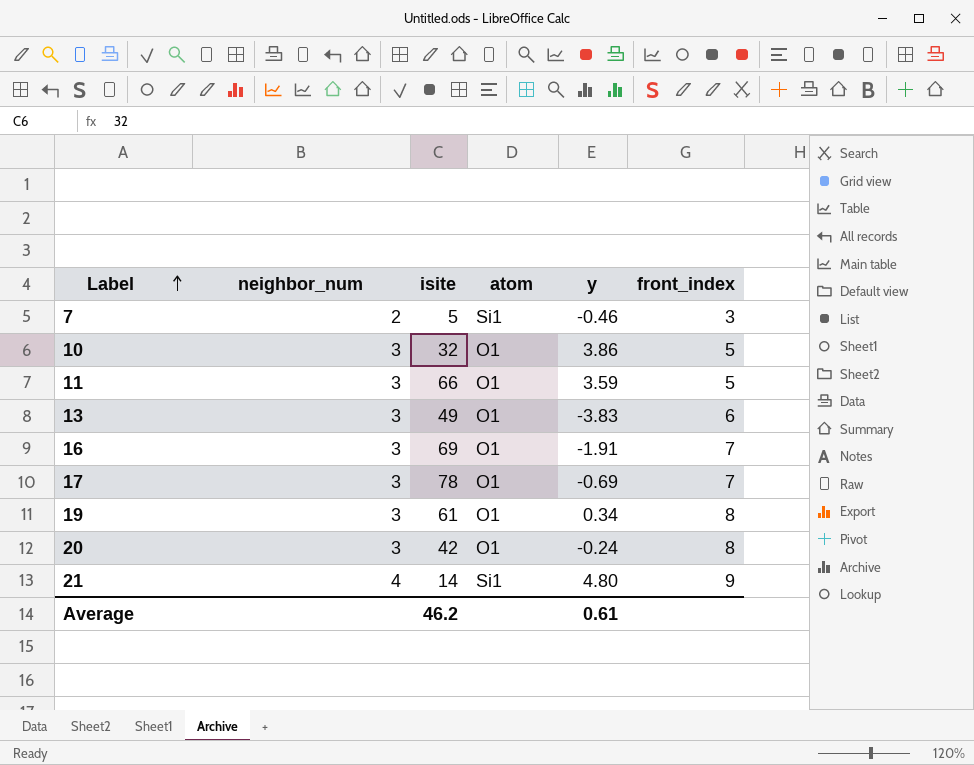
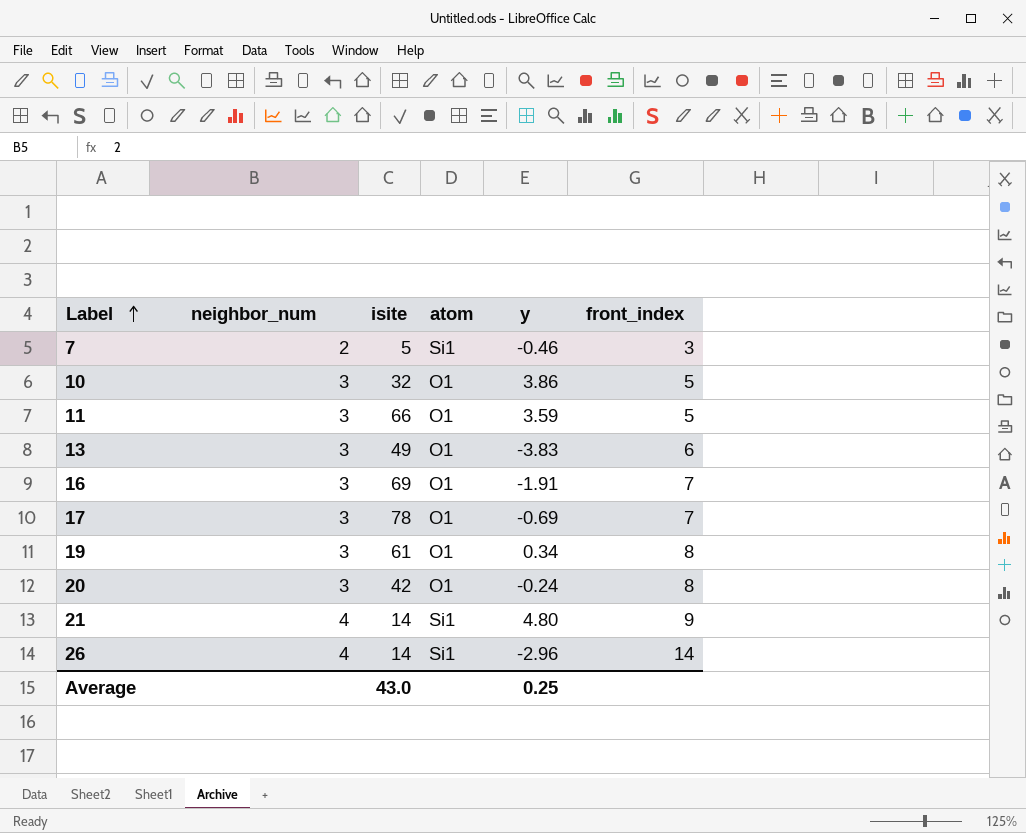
row 26: none -> 4 | 14 | Si1 | -2.96 | 14
Average | isite: 46.2 -> 43.0
Average | y: 0.61 -> 0.25

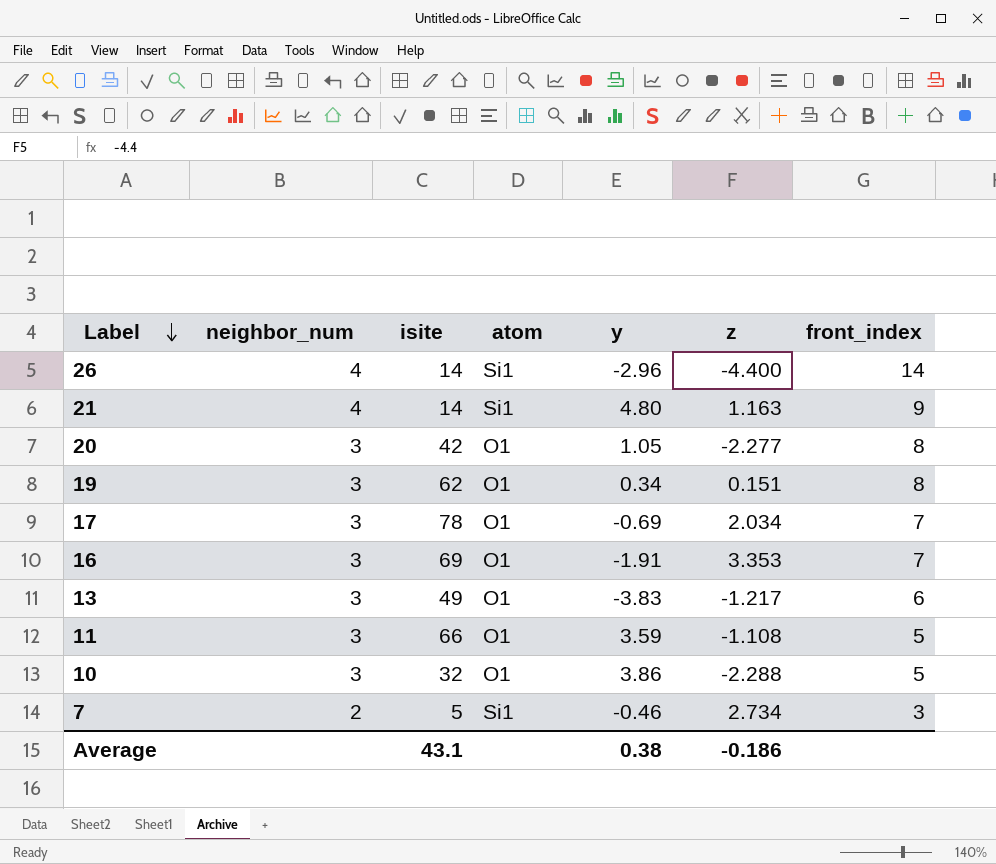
row order: Label ascending -> Label descending
column z | position: none -> 6
20 | y: -0.24 -> 1.05
19 | isite: 61 -> 62
Average | isite: 43.0 -> 43.1
Average | y: 0.25 -> 0.38

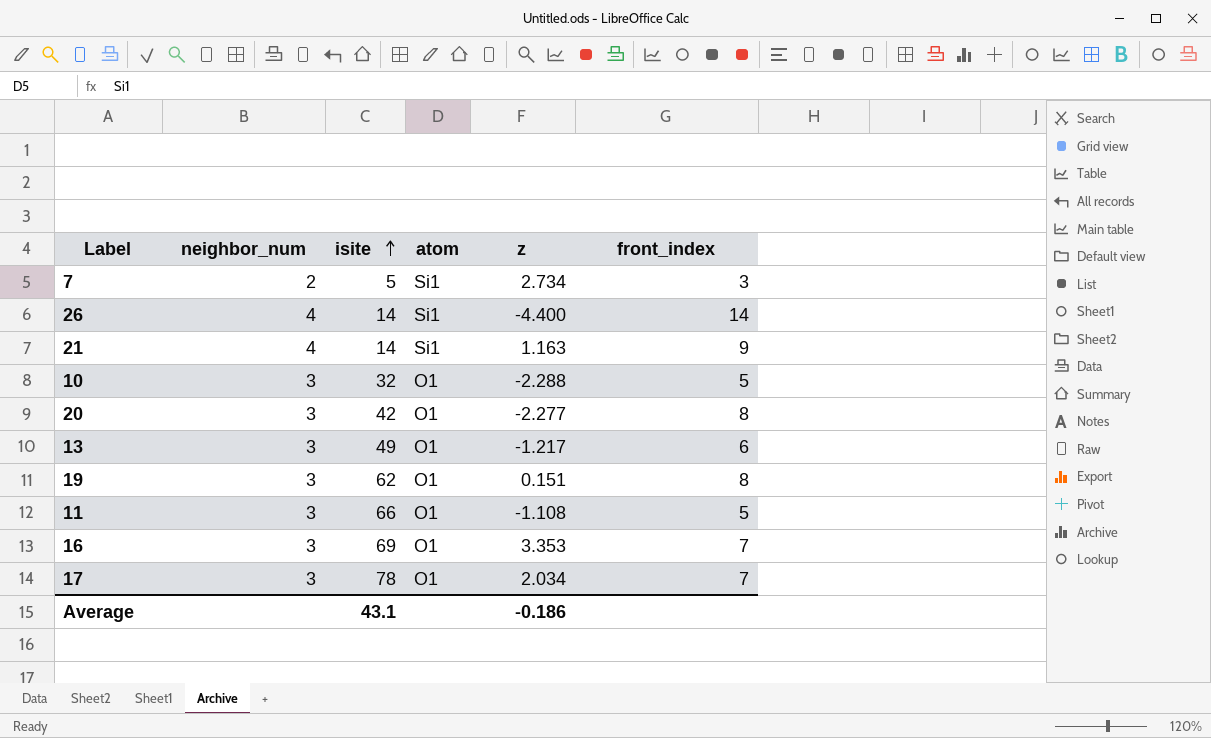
row order: Label descending -> isite ascending
column y | position: 5 -> none

